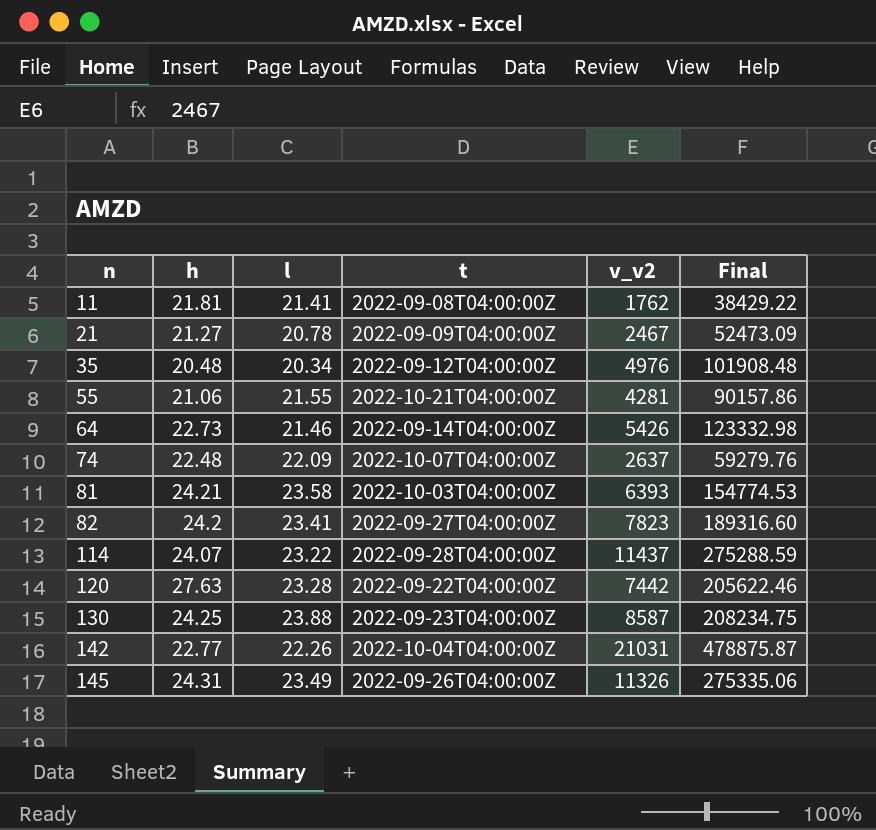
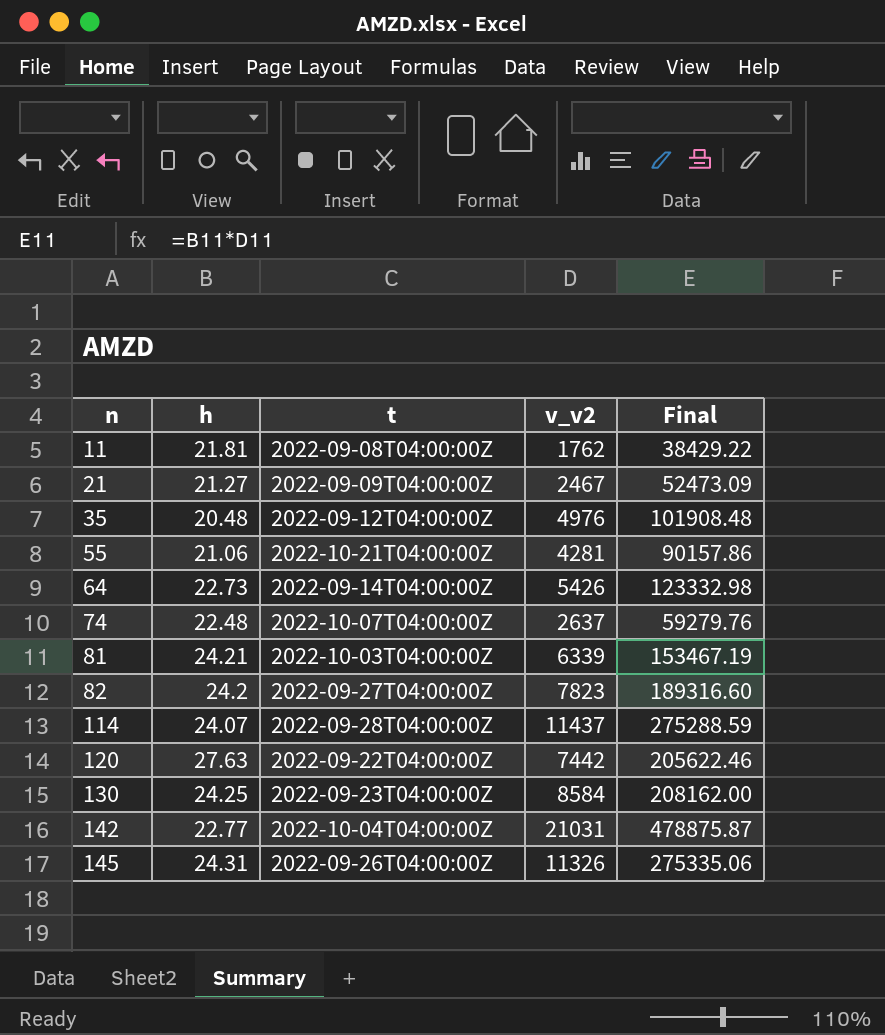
column l | position: 3 -> none
81 | v_v2: 6393 -> 6339
81 | Final: 154774.53 -> 153467.19
130 | v_v2: 8587 -> 8584
130 | Final: 208234.75 -> 208162.00

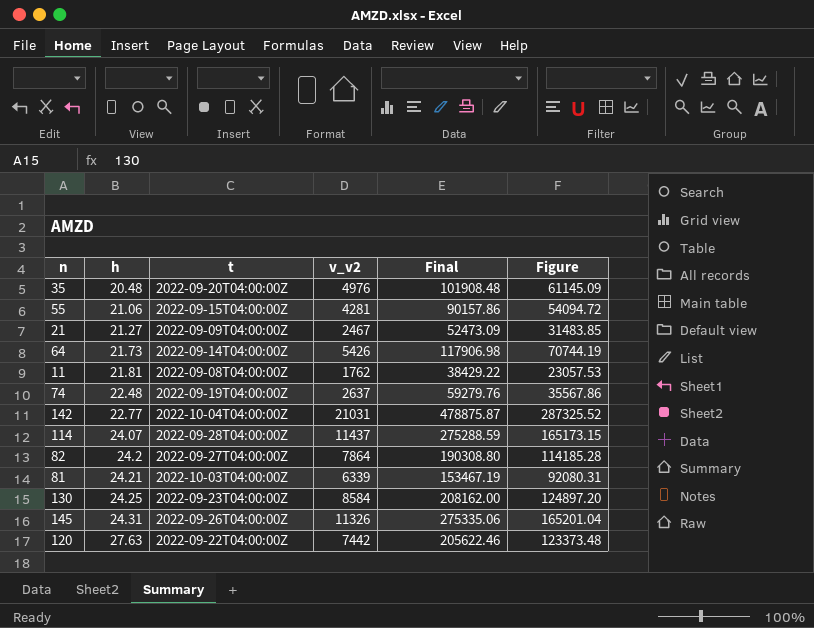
row order: n ascending -> h ascending
column Figure | formula: none -> [Final] * 0.6
35 | t: 2022-09-12T04:00:00Z -> 2022-09-20T04:00:00Z
55 | t: 2022-10-21T04:00:00Z -> 2022-09-15T04:00:00Z
64 | h: 22.73 -> 21.73
64 | Final: 123332.98 -> 117906.98
74 | t: 2022-10-07T04:00:00Z -> 2022-09-19T04:00:00Z
82 | v_v2: 7823 -> 7864
82 | Final: 189316.60 -> 190308.80

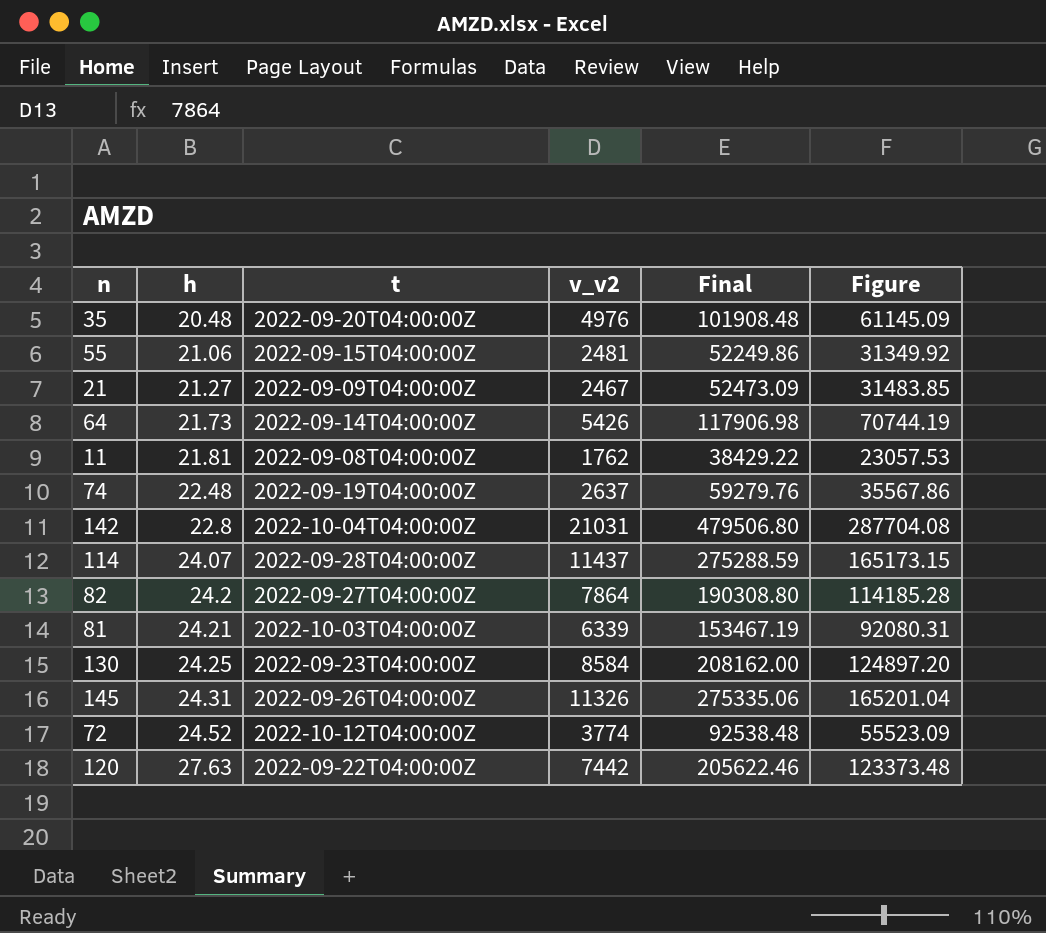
55 | v_v2: 4281 -> 2481
55 | Final: 90157.86 -> 52249.86
55 | Figure: 54094.72 -> 31349.92
142 | h: 22.77 -> 22.8
142 | Final: 478875.87 -> 479506.80
142 | Figure: 287325.52 -> 287704.08
row 72: none -> 24.52 | 2022-10-12T04:00:00Z | 3774 | 92538.48 | 55523.09

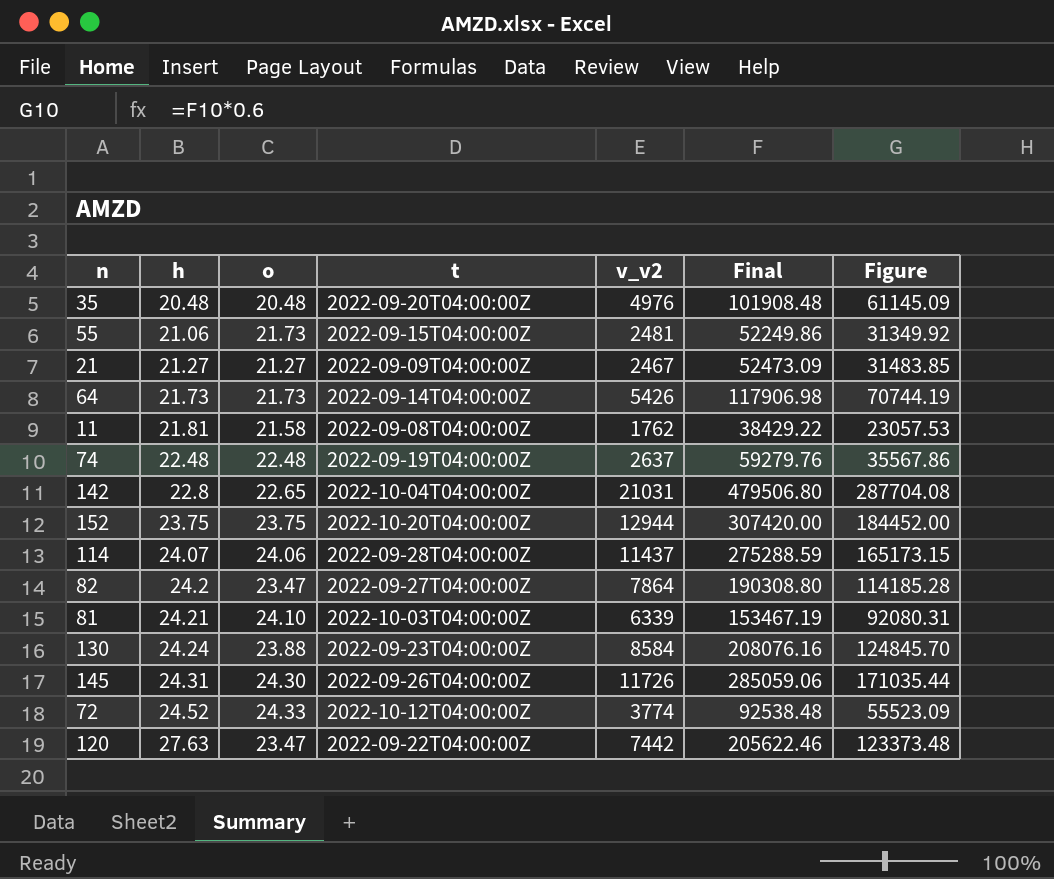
column o | position: none -> 3
row 152: none -> 23.75 | 23.75 | 2022-10-20T04:00:00Z | 12944 | 307420.00 | 184452.00
130 | h: 24.25 -> 24.24
130 | Final: 208162.00 -> 208076.16
130 | Figure: 124897.20 -> 124845.70
145 | v_v2: 11326 -> 11726
145 | Final: 275335.06 -> 285059.06
145 | Figure: 165201.04 -> 171035.44

